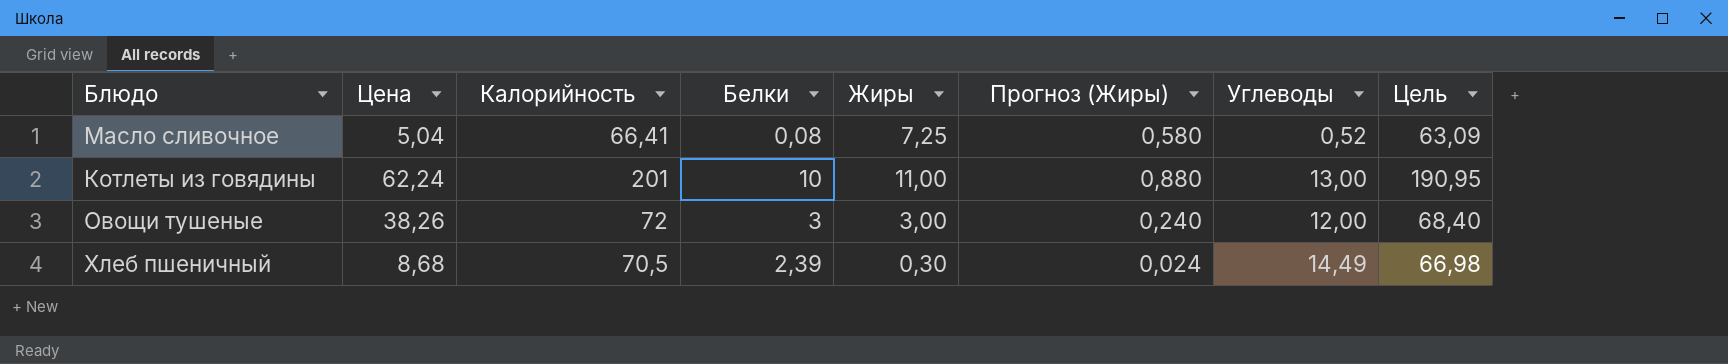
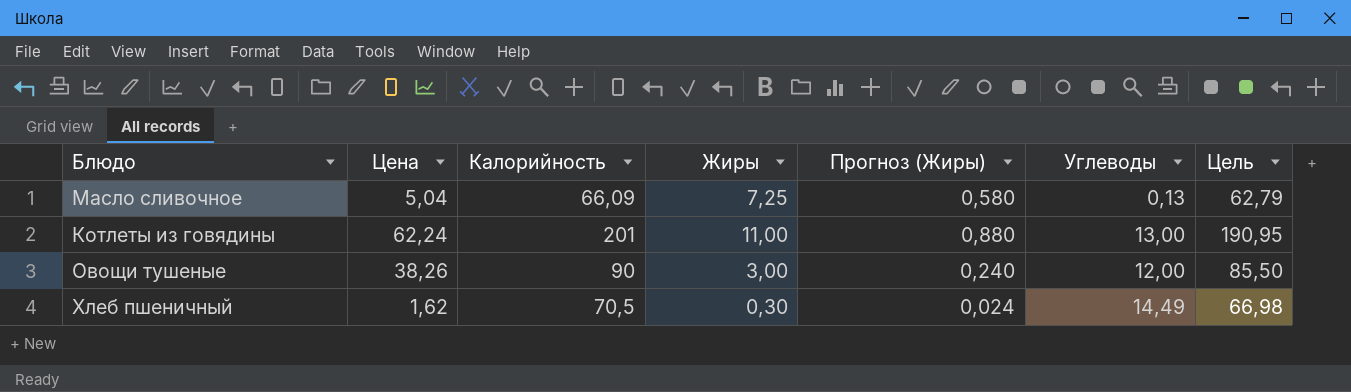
column Белки | position: 4 -> none
Масло сливочное | Калорийность: 66,41 -> 66,09
Масло сливочное | Углеводы: 0,52 -> 0,13
Масло сливочное | Цель: 63,09 -> 62,79
Овощи тушеные | Калорийность: 72 -> 90
Овощи тушеные | Цель: 68,40 -> 85,50
Хлеб пшеничный | Цена: 8,68 -> 1,62

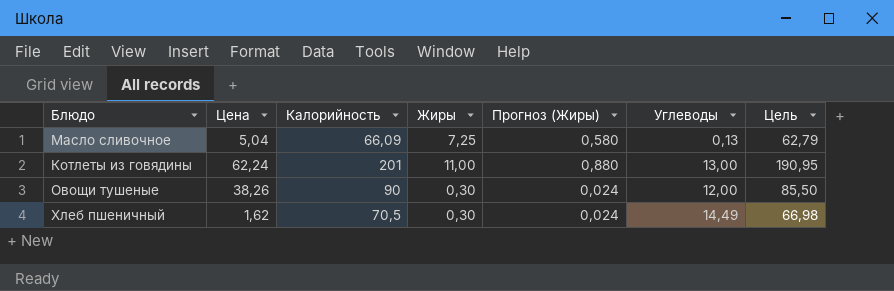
Овощи тушеные | Жиры: 3,00 -> 0,30
Овощи тушеные | Прогноз (Жиры): 0,240 -> 0,024

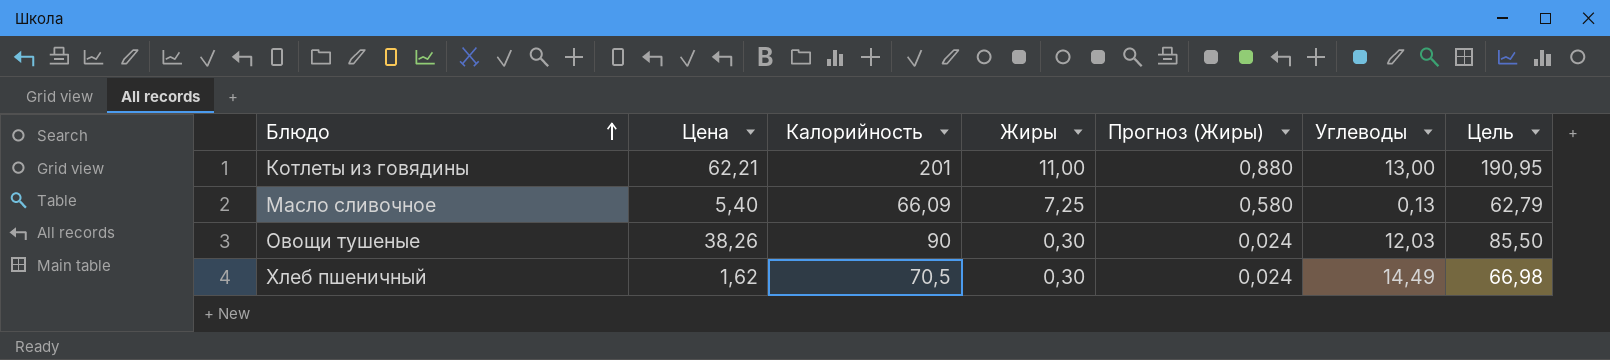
row order: none -> Блюдо ascending
Котлеты из говядины | Цена: 62,24 -> 62,21
Масло сливочное | Цена: 5,04 -> 5,40
Овощи тушеные | Углеводы: 12,00 -> 12,03

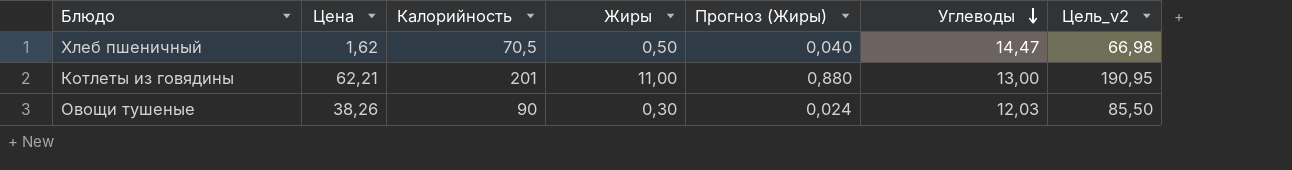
row order: Блюдо ascending -> Углеводы descending
column name: Цель -> Цель_v2
row Масло сливочное: 5,40 | 66,09 | 7,25 | 0,580 | 0,13 | 62,79 -> none
Хлеб пшеничный | Жиры: 0,30 -> 0,50
Хлеб пшеничный | Прогноз (Жиры): 0,024 -> 0,040
Хлеб пшеничный | Углеводы: 14,49 -> 14,47

